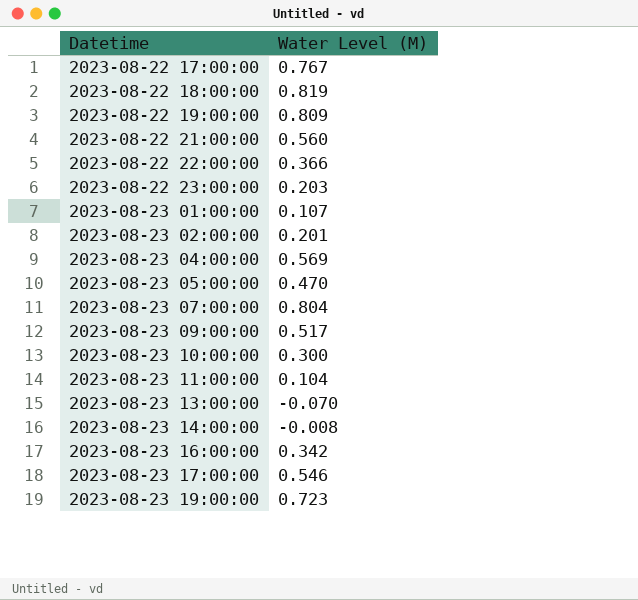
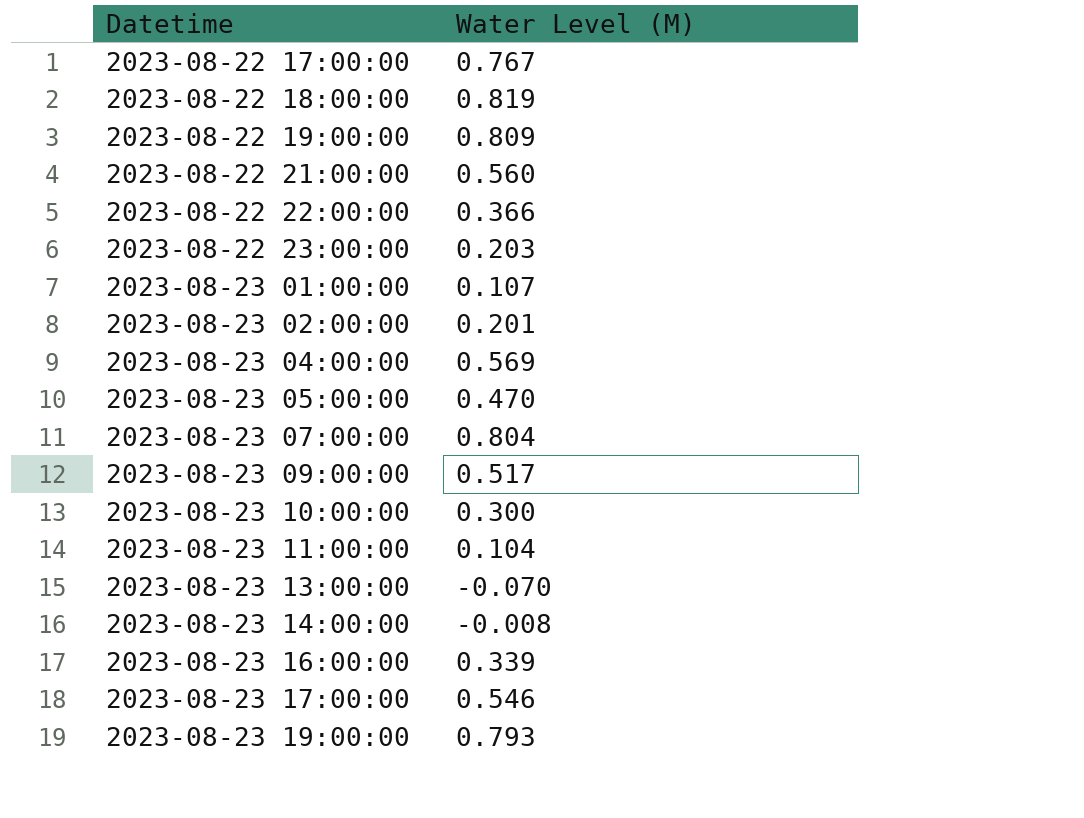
2023-08-23 16:00:00 | Water Level (M): 0.342 -> 0.339
2023-08-23 19:00:00 | Water Level (M): 0.723 -> 0.793

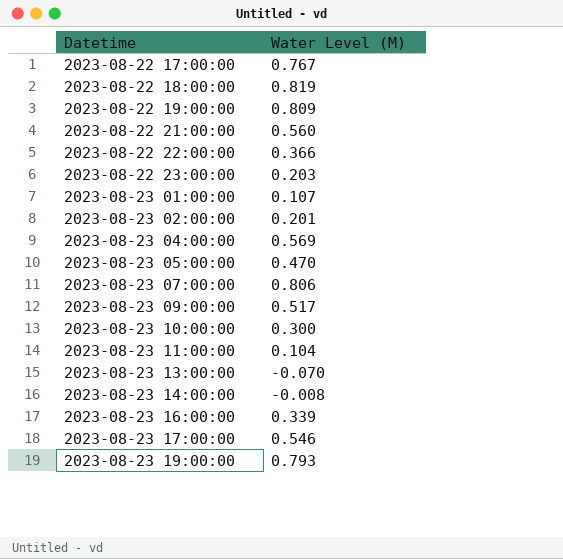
2023-08-23 07:00:00 | Water Level (M): 0.804 -> 0.806

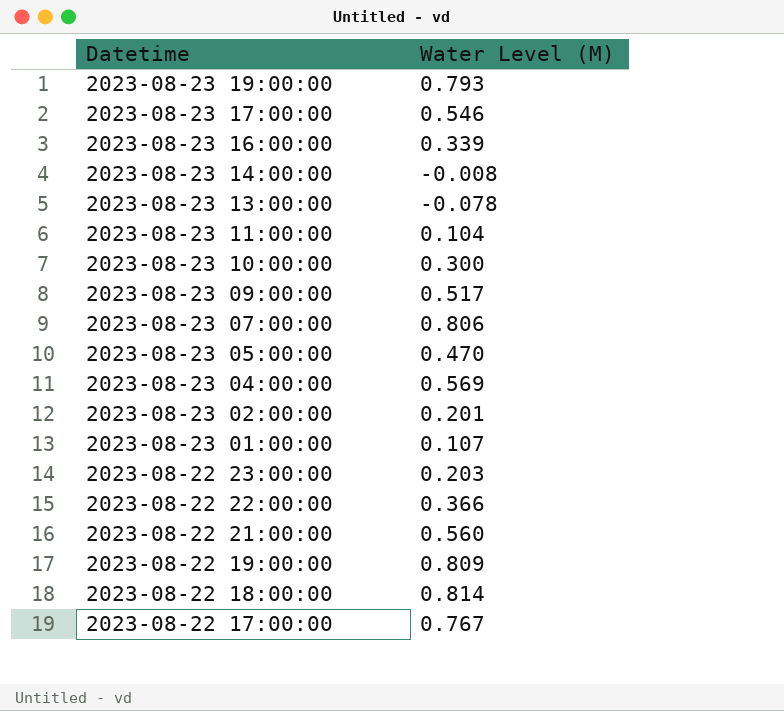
row order: Datetime ascending -> Datetime descending
2023-08-23 13:00:00 | Water Level (M): -0.070 -> -0.078
2023-08-22 18:00:00 | Water Level (M): 0.819 -> 0.814

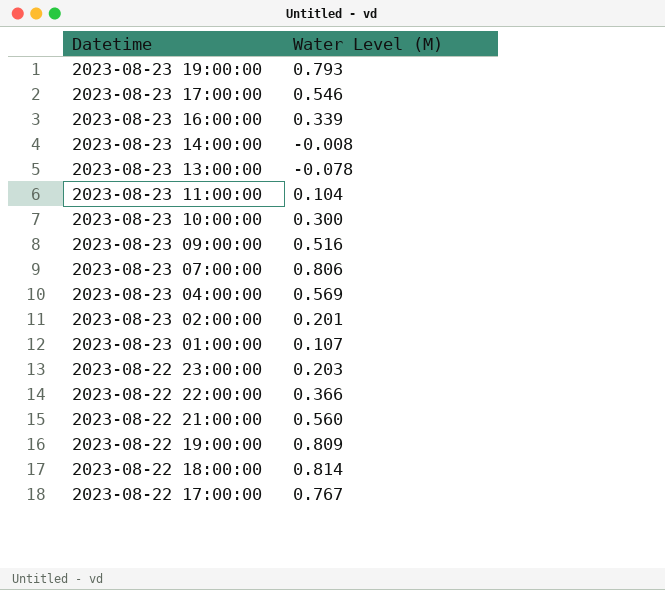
row 2023-08-23 05:00:00: 0.470 -> none
2023-08-23 09:00:00 | Water Level (M): 0.517 -> 0.516

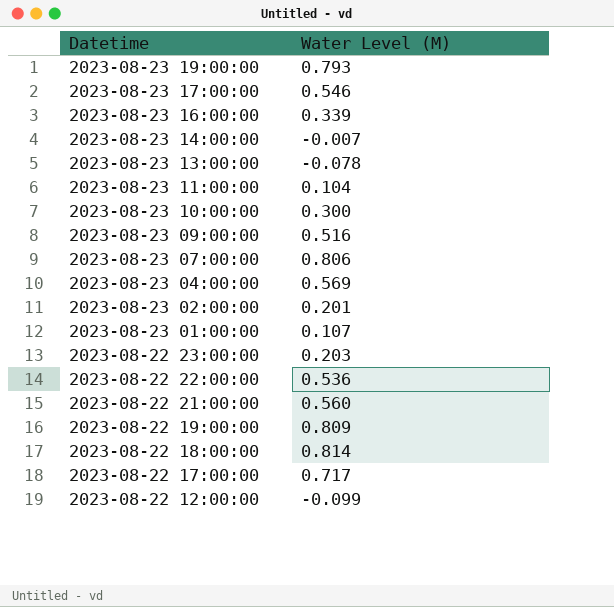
2023-08-23 14:00:00 | Water Level (M): -0.008 -> -0.007
2023-08-22 22:00:00 | Water Level (M): 0.366 -> 0.536
2023-08-22 17:00:00 | Water Level (M): 0.767 -> 0.717
row 2023-08-22 12:00:00: none -> -0.099

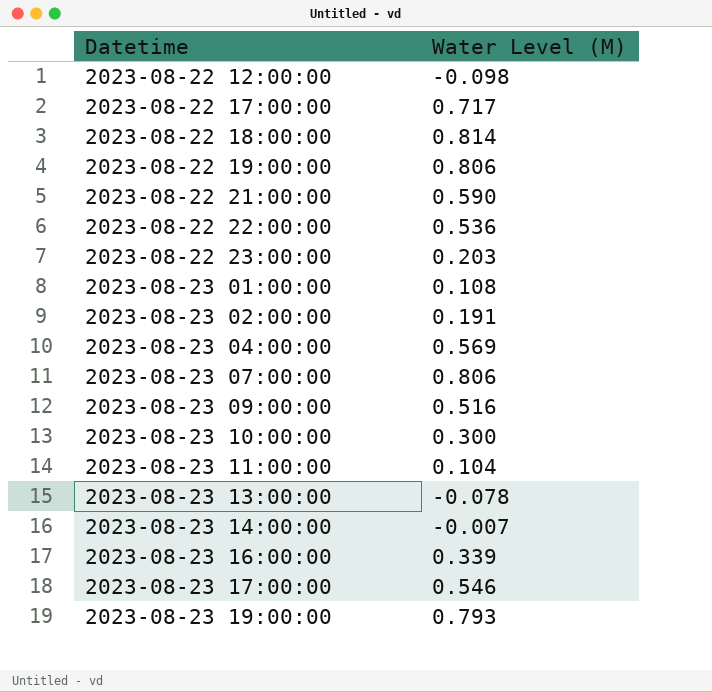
row order: Datetime descending -> Datetime ascending
2023-08-22 12:00:00 | Water Level (M): -0.099 -> -0.098
2023-08-22 19:00:00 | Water Level (M): 0.809 -> 0.806
2023-08-22 21:00:00 | Water Level (M): 0.560 -> 0.590
2023-08-23 01:00:00 | Water Level (M): 0.107 -> 0.108
2023-08-23 02:00:00 | Water Level (M): 0.201 -> 0.191

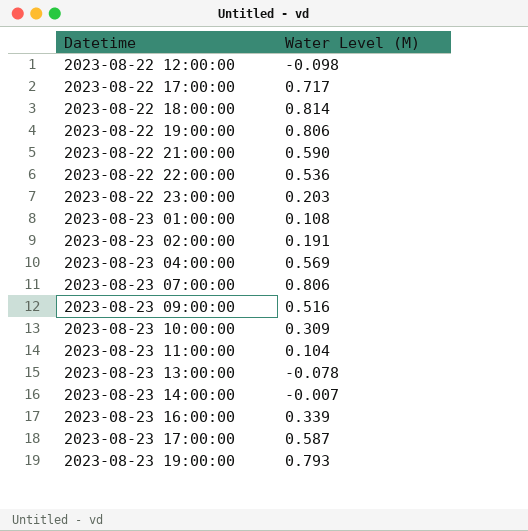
2023-08-23 10:00:00 | Water Level (M): 0.300 -> 0.309
2023-08-23 17:00:00 | Water Level (M): 0.546 -> 0.587

